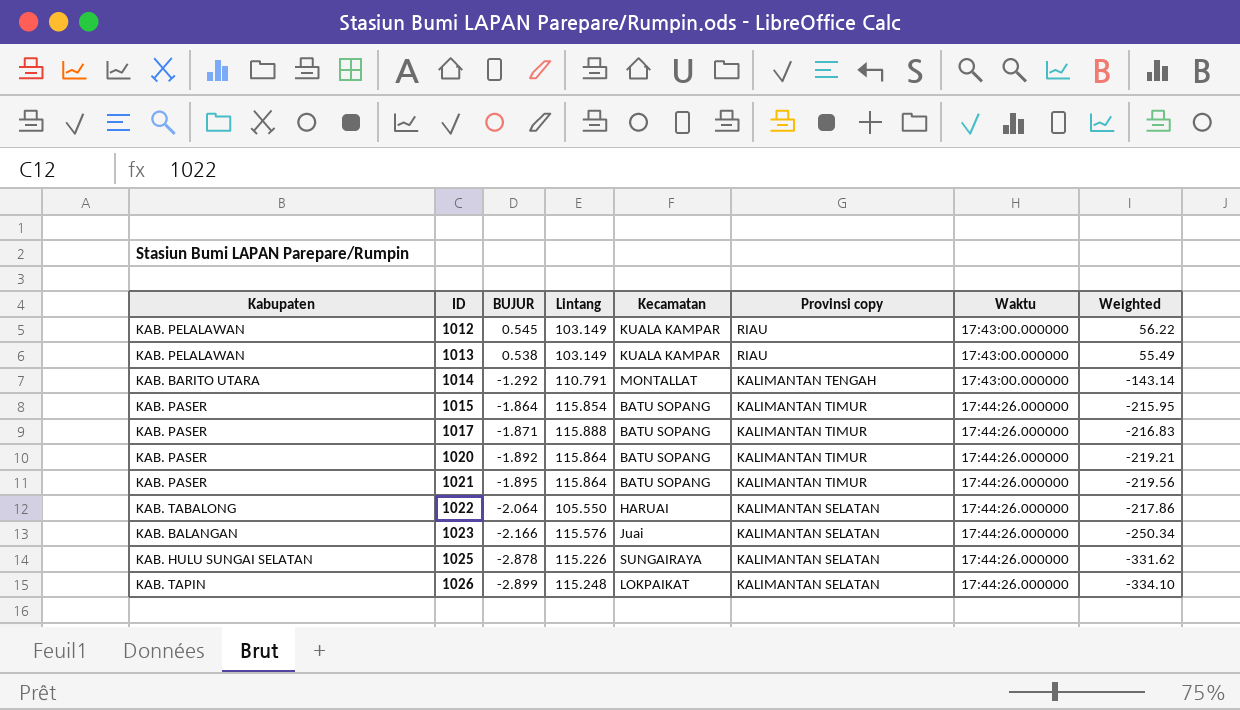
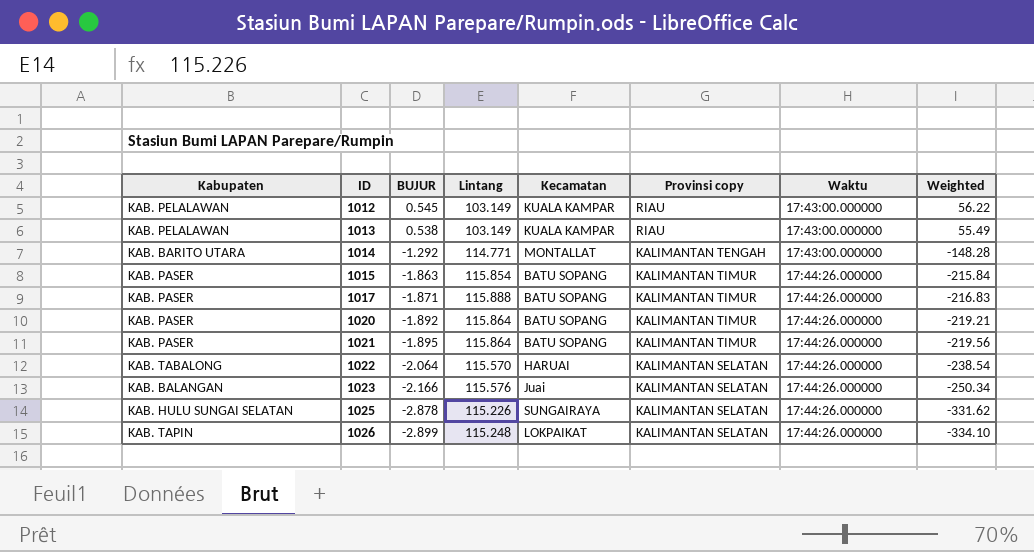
1014 | Lintang: 110.791 -> 114.771
1014 | Weighted: -143.14 -> -148.28
1015 | BUJUR: -1.864 -> -1.863
1015 | Weighted: -215.95 -> -215.84
1022 | Lintang: 105.550 -> 115.570
1022 | Weighted: -217.86 -> -238.54

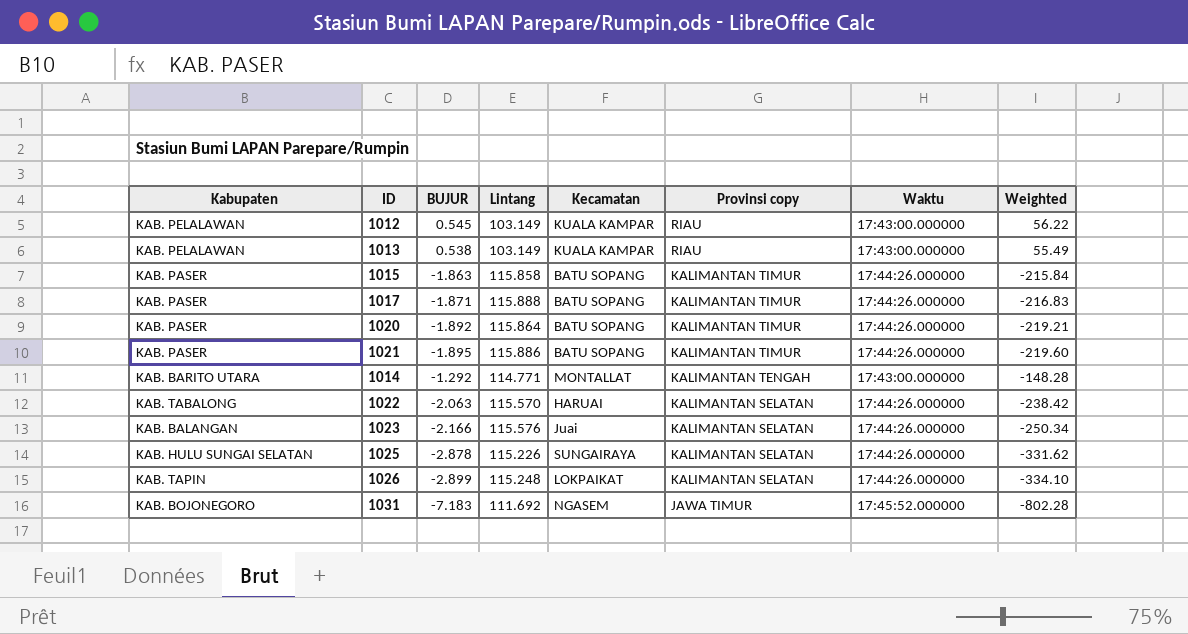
row order: ID ascending -> Provinsi copy descending
1015 | Lintang: 115.854 -> 115.858
1021 | Lintang: 115.864 -> 115.886
1021 | Weighted: -219.56 -> -219.60
1022 | BUJUR: -2.064 -> -2.063
1022 | Weighted: -238.54 -> -238.42
row 1031: none -> KAB. BOJONEGORO | -7.183 | 111.692 | NGASEM | JAWA TIMUR | 17:45:52.000000 | -802.28

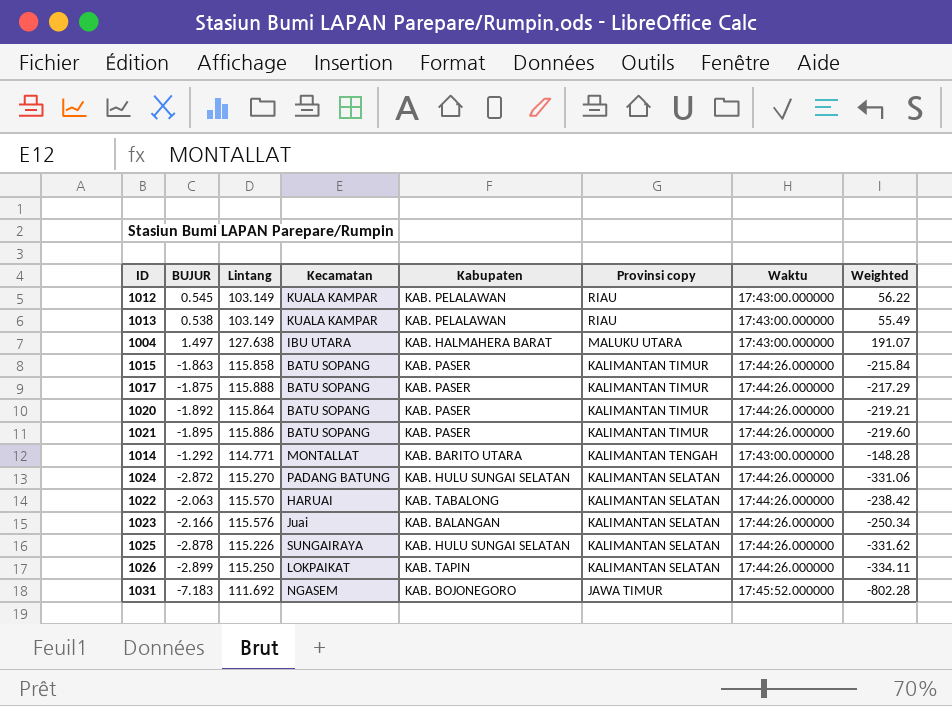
column Kabupaten | position: 1 -> 5
row 1004: none -> 1.497 | 127.638 | IBU UTARA | KAB. HALMAHERA BARAT | MALUKU UTARA | 17:43:00.000000 | 191.07
1017 | BUJUR: -1.871 -> -1.875
1017 | Weighted: -216.83 -> -217.29
row 1024: none -> -2.872 | 115.270 | PADANG BATUNG | KAB. HULU SUNGAI SELATAN | KALIMANTAN SELATAN | 17:44:26.000000 | -331.06
1026 | Lintang: 115.248 -> 115.250
1026 | Weighted: -334.10 -> -334.11

